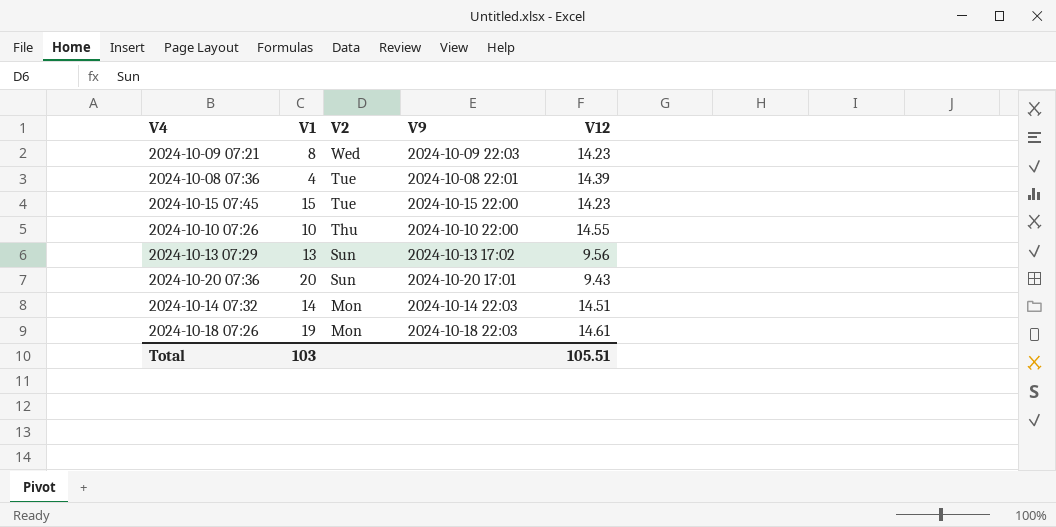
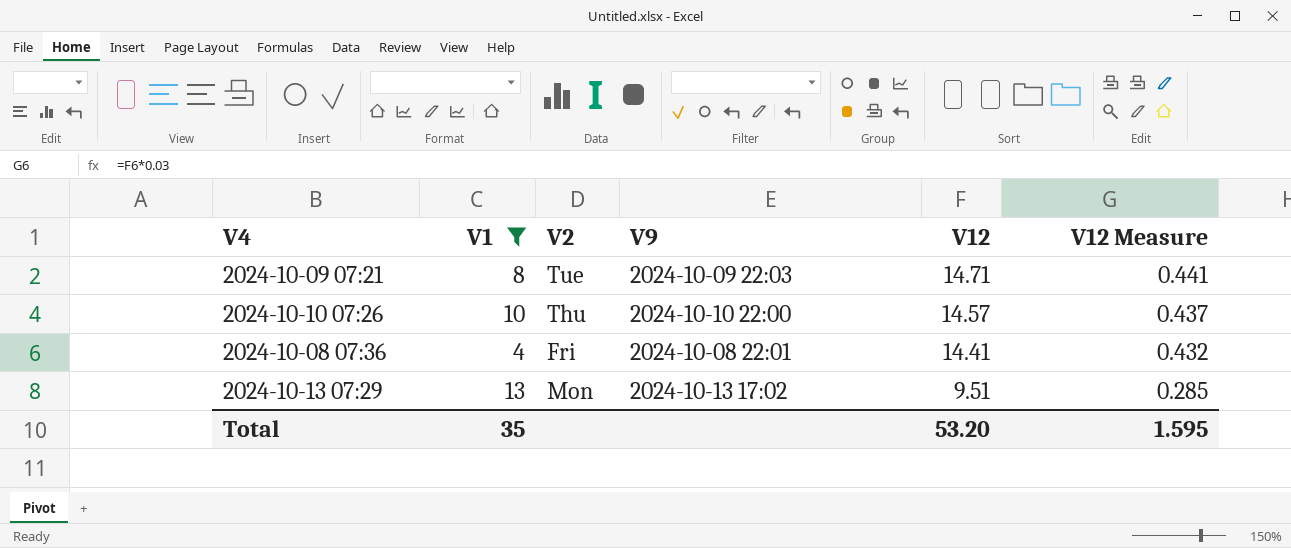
filter: none -> V1 <= 13
row order: V2 descending -> V12 descending
column V12 Measure | formula: none -> [V12] * 0.03
2024-10-09 07:21 | V2: Wed -> Tue
2024-10-09 07:21 | V12: 14.23 -> 14.71
2024-10-10 07:26 | V12: 14.55 -> 14.57
2024-10-08 07:36 | V2: Tue -> Fri
2024-10-08 07:36 | V12: 14.39 -> 14.41
2024-10-13 07:29 | V2: Sun -> Mon
2024-10-13 07:29 | V12: 9.56 -> 9.51
Total | V1: 103 -> 35
Total | V12: 105.51 -> 53.20

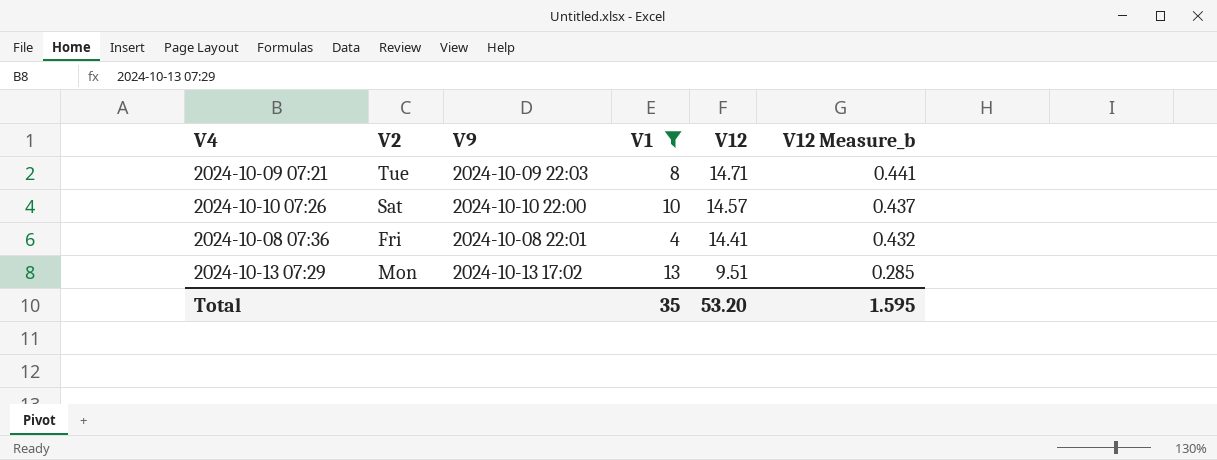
column V1 | position: 2 -> 4
column name: V12 Measure -> V12 Measure_b
2024-10-10 07:26 | V2: Thu -> Sat

